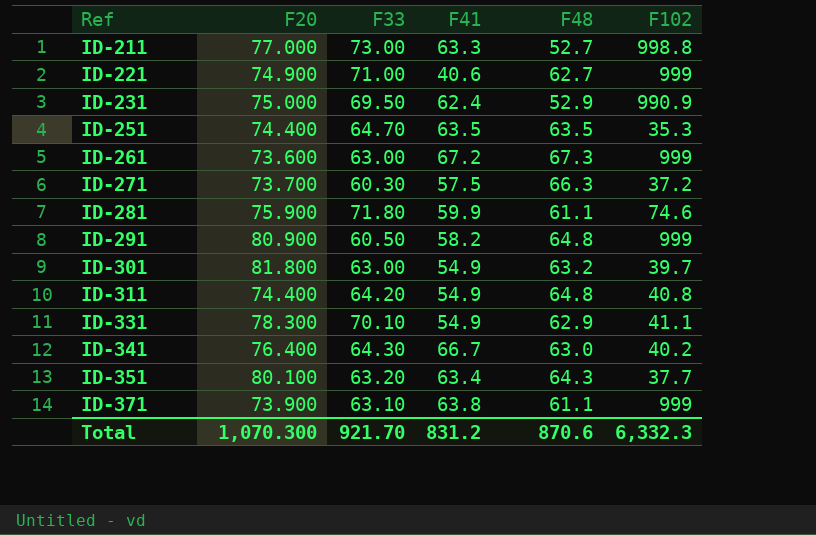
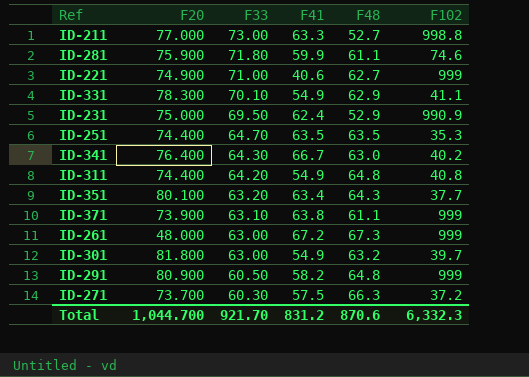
row order: Ref ascending -> F33 descending
ID-261 | F20: 73.600 -> 48.000
Total | F20: 1,070.300 -> 1,044.700

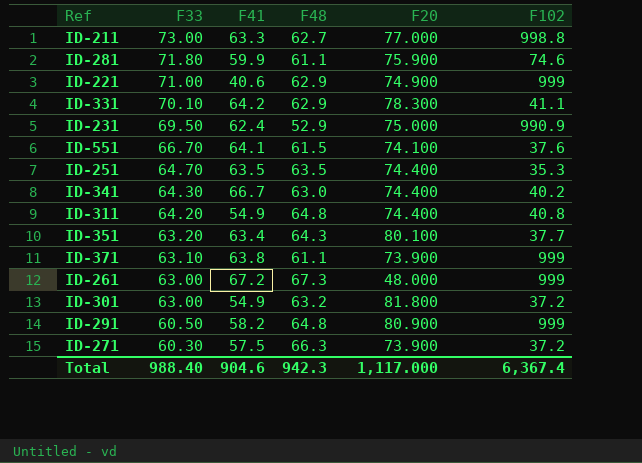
column F20 | position: 2 -> 5
ID-211 | F48: 52.7 -> 62.7
ID-221 | F48: 62.7 -> 62.9
ID-331 | F41: 54.9 -> 64.2
row ID-551: none -> 66.70 | 64.1 | 61.5 | 74.100 | 37.6
ID-341 | F20: 76.400 -> 74.400
ID-301 | F102: 39.7 -> 37.2
ID-271 | F20: 73.700 -> 73.900
Total | F33: 921.70 -> 988.40
Total | F41: 831.2 -> 904.6
Total | F48: 870.6 -> 942.3
Total | F20: 1,044.700 -> 1,117.000
Total | F102: 6,332.3 -> 6,367.4

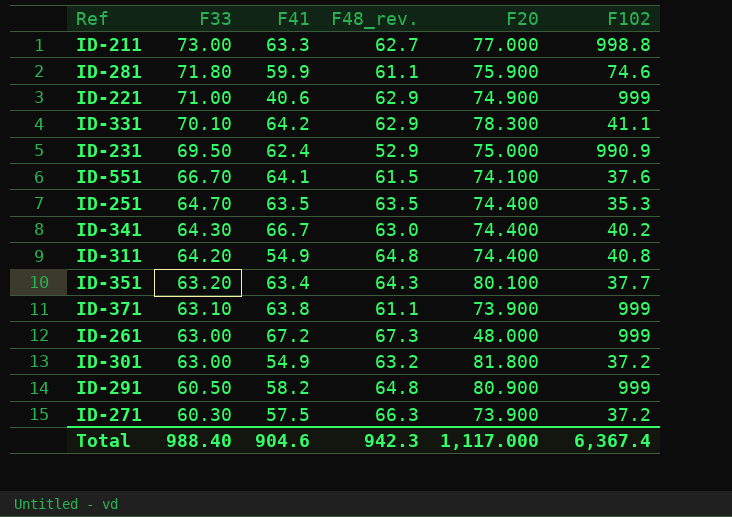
column name: F48 -> F48_rev.

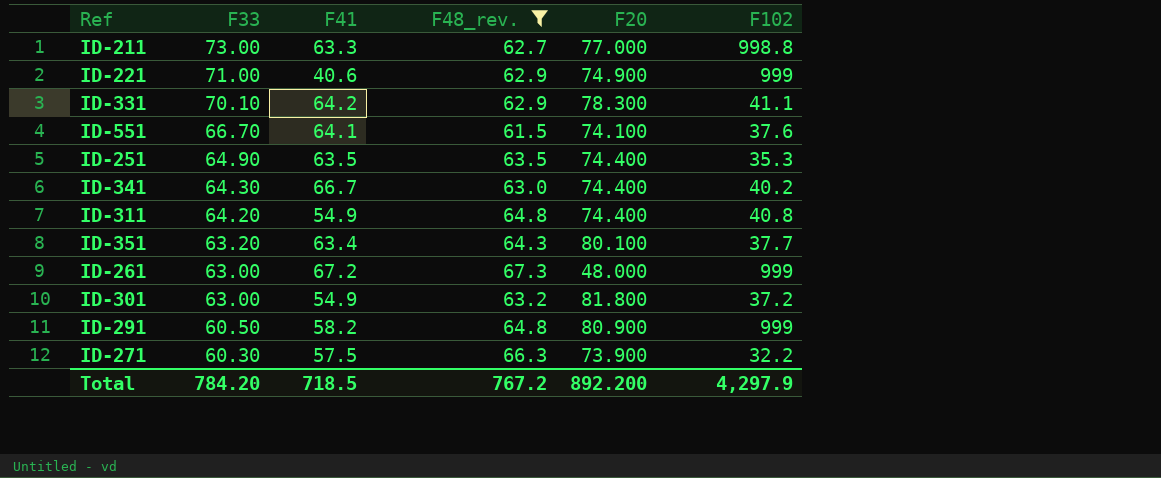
filter: none -> F48_rev. >= 61.5
ID-251 | F33: 64.70 -> 64.90
ID-271 | F102: 37.2 -> 32.2
Total | F33: 988.40 -> 784.20
Total | F41: 904.6 -> 718.5
Total | F48_rev.: 942.3 -> 767.2
Total | F20: 1,117.000 -> 892.200
Total | F102: 6,367.4 -> 4,297.9

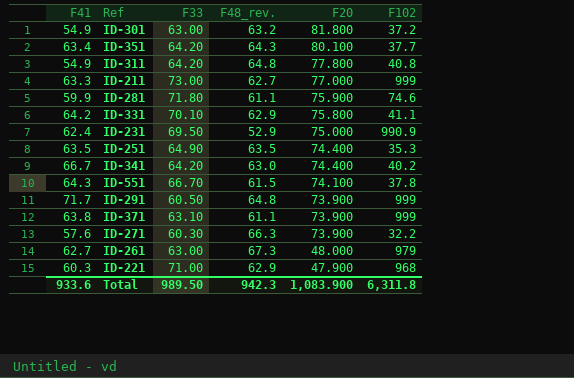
filter: F48_rev. >= 61.5 -> none
row order: F33 descending -> F20 descending
column F41 | position: 3 -> 1
ID-351 | F33: 63.20 -> 64.20
ID-311 | F20: 74.400 -> 77.800
ID-211 | F102: 998.8 -> 999
ID-331 | F20: 78.300 -> 75.800
ID-341 | F33: 64.30 -> 64.20
ID-551 | F41: 64.1 -> 64.3
ID-551 | F102: 37.6 -> 37.8
ID-291 | F41: 58.2 -> 71.7
ID-291 | F20: 80.900 -> 73.900
ID-271 | F41: 57.5 -> 57.6
ID-261 | F41: 67.2 -> 62.7
ID-261 | F102: 999 -> 979
ID-221 | F41: 40.6 -> 60.3
ID-221 | F20: 74.900 -> 47.900
ID-221 | F102: 999 -> 968
Total | F41: 718.5 -> 933.6
Total | F33: 784.20 -> 989.50
Total | F48_rev.: 767.2 -> 942.3
Total | F20: 892.200 -> 1,083.900
Total | F102: 4,297.9 -> 6,311.8

